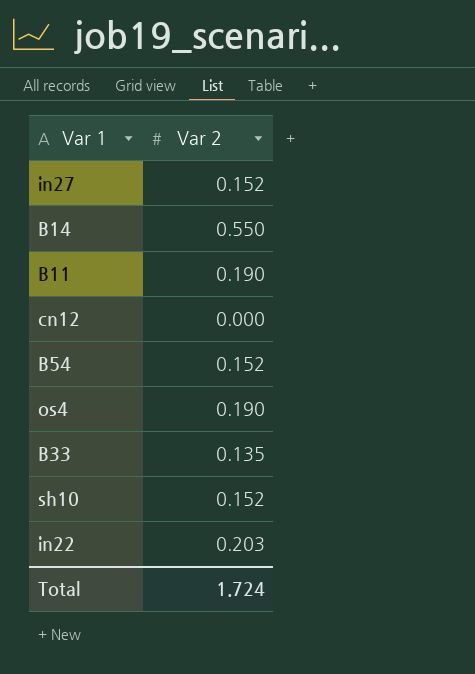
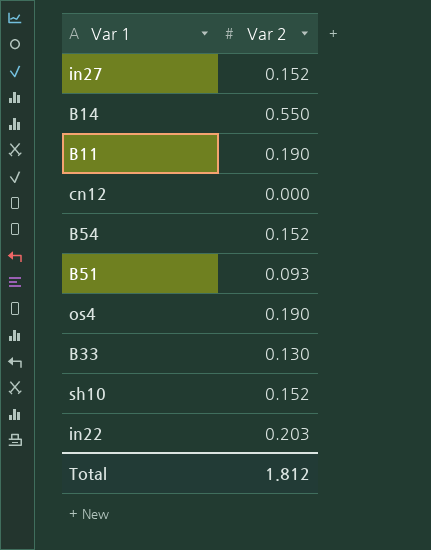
row B51: none -> 0.093
B33 | Var 2: 0.135 -> 0.130
Total | Var 2: 1.724 -> 1.812

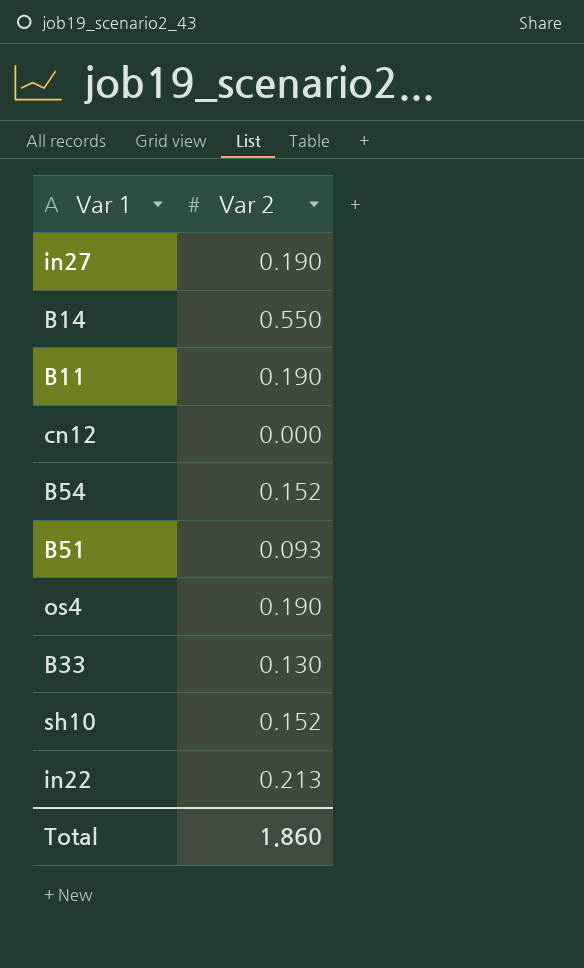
in27 | Var 2: 0.152 -> 0.190
in22 | Var 2: 0.203 -> 0.213
Total | Var 2: 1.812 -> 1.860

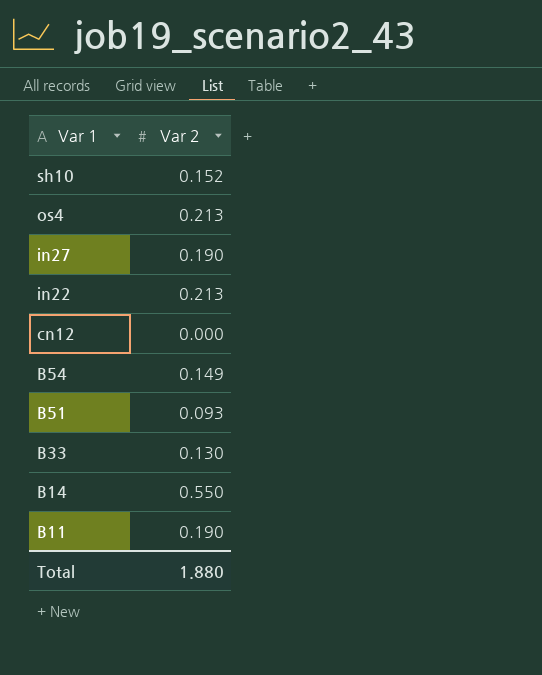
row order: none -> Var 1 descending
os4 | Var 2: 0.190 -> 0.213
B54 | Var 2: 0.152 -> 0.149
Total | Var 2: 1.860 -> 1.880

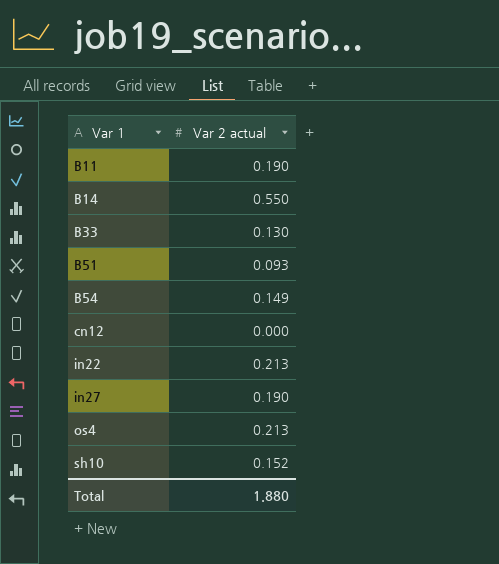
row order: Var 1 descending -> Var 1 ascending
column name: Var 2 -> Var 2 actual

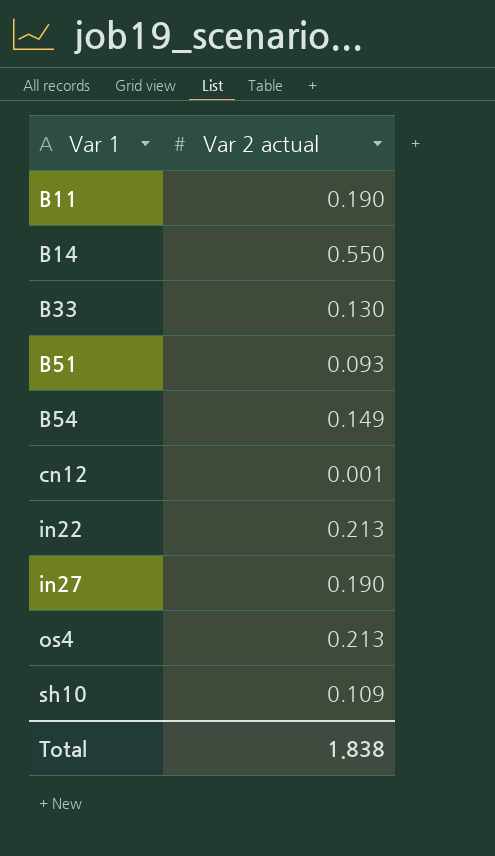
cn12 | Var 2 actual: 0.000 -> 0.001
sh10 | Var 2 actual: 0.152 -> 0.109
Total | Var 2 actual: 1.880 -> 1.838

